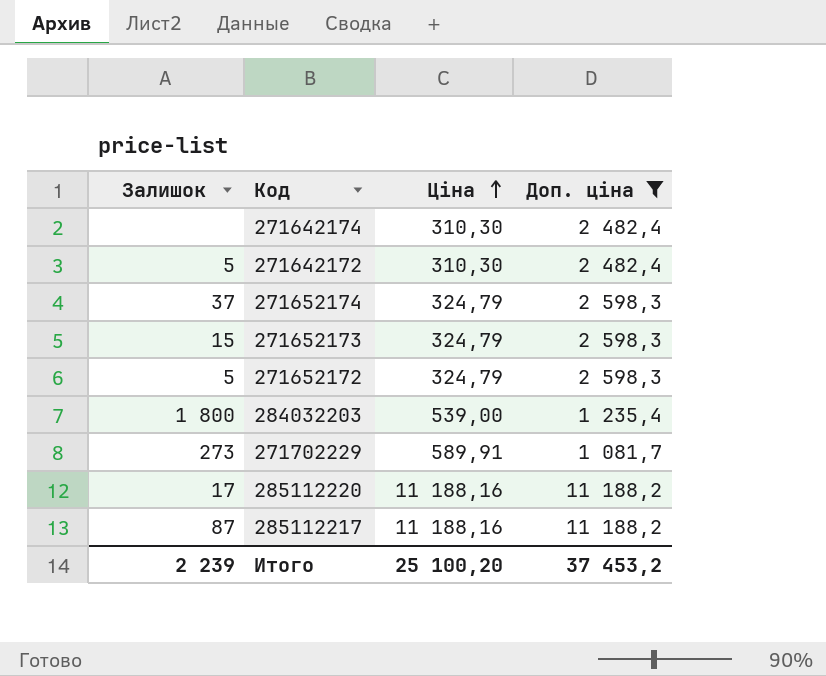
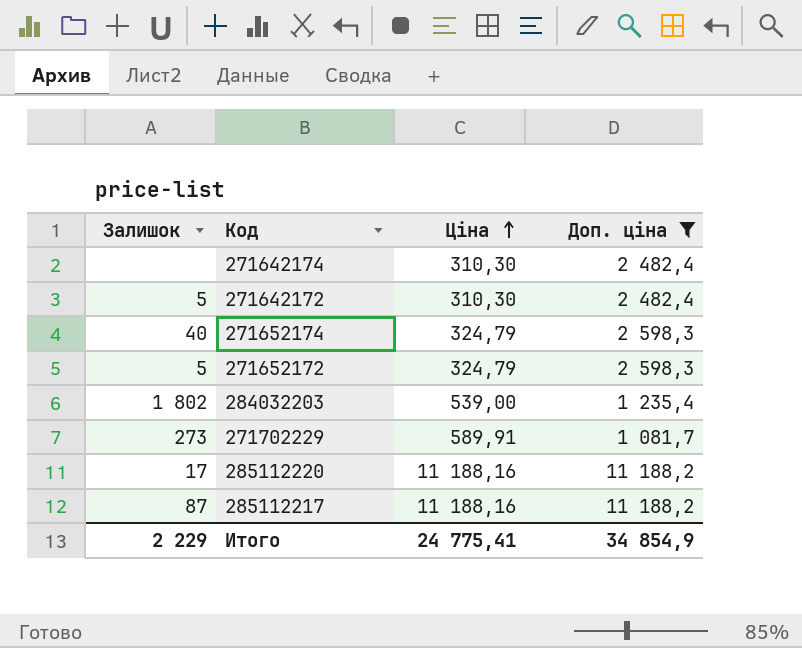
row 271652173: 15 | 324,79 | 2 598,3 -> none
271652174 | Залишок: 37 -> 40
284032203 | Залишок: 1 800 -> 1 802
Итого | Залишок: 2 239 -> 2 229
Итого | Ціна: 25 100,20 -> 24 775,41
Итого | Доп. ціна: 37 453,2 -> 34 854,9

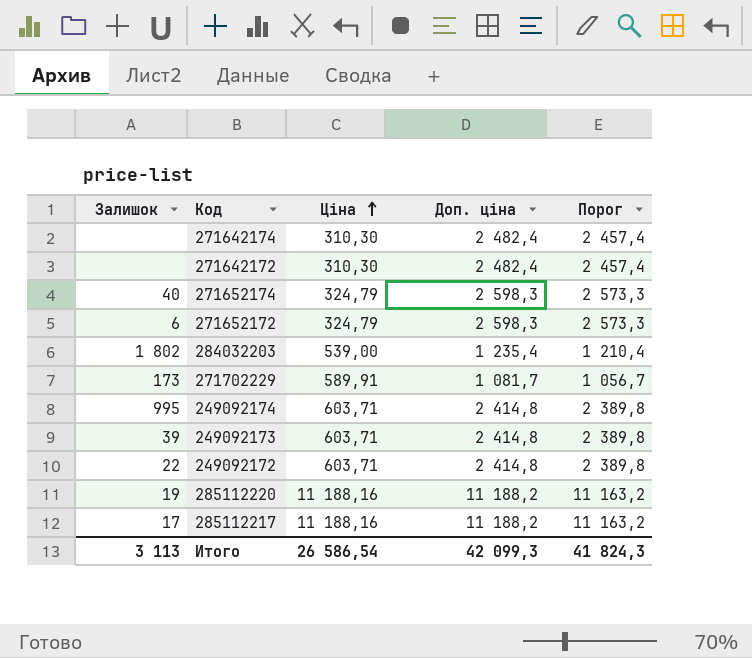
filter: Доп. ціна != 2 414,8 -> none
column Порог | formula: none -> [Доп. ціна] - 25
271642172 | Залишок: 5 -> none
271652172 | Залишок: 5 -> 6
271702229 | Залишок: 273 -> 173
285112220 | Залишок: 17 -> 19
285112217 | Залишок: 87 -> 17
Итого | Залишок: 2 229 -> 3 113
Итого | Ціна: 24 775,41 -> 26 586,54
Итого | Доп. ціна: 34 854,9 -> 42 099,3

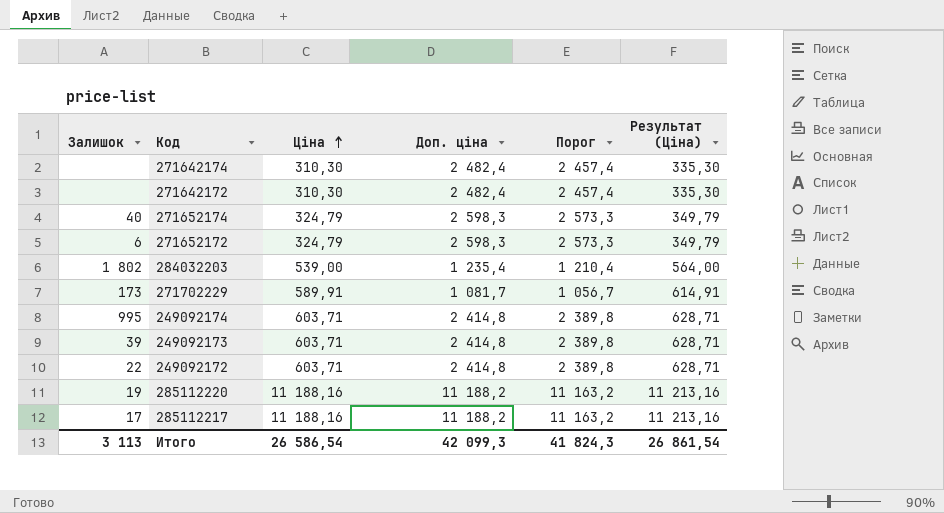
column Результат (Ціна) | formula: none -> [Ціна] + 25

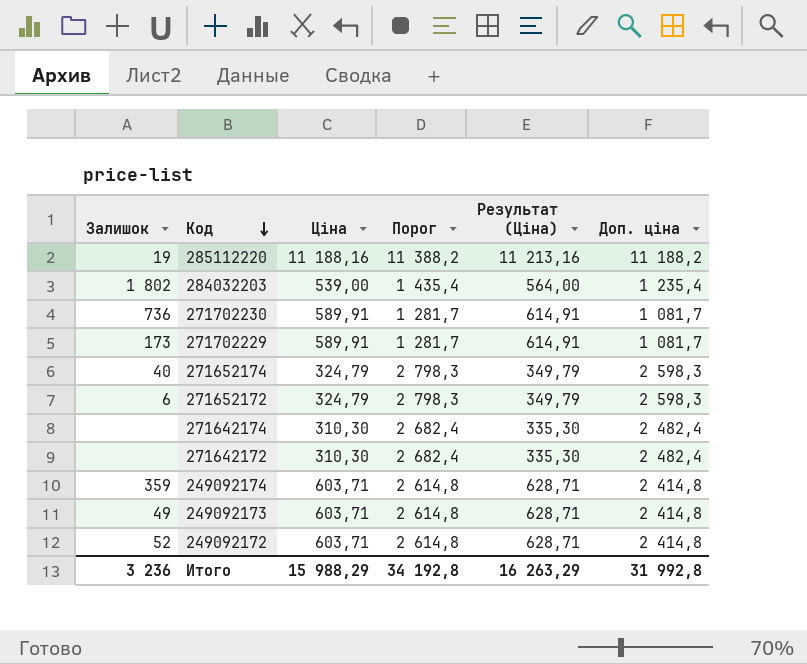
row order: Ціна ascending -> Код descending
column Порог | formula: [Доп. ціна] - 25 -> [Доп. ціна] + 200
column Доп. ціна | position: 4 -> 6
row 285112217: 17 | 11 188,16 | 11 188,2 | 11 163,2 | 11 213,16 -> none
row 271702230: none -> 736 | 589,91 | 1 281,7 | 614,91 | 1 081,7
249092174 | Залишок: 995 -> 359
249092173 | Залишок: 39 -> 49
249092172 | Залишок: 22 -> 52
Итого | Залишок: 3 113 -> 3 236
Итого | Ціна: 26 586,54 -> 15 988,29
Итого | Порог: 41 824,3 -> 34 192,8
Итого | Результат (Ціна): 26 861,54 -> 16 263,29
Итого | Доп. ціна: 42 099,3 -> 31 992,8

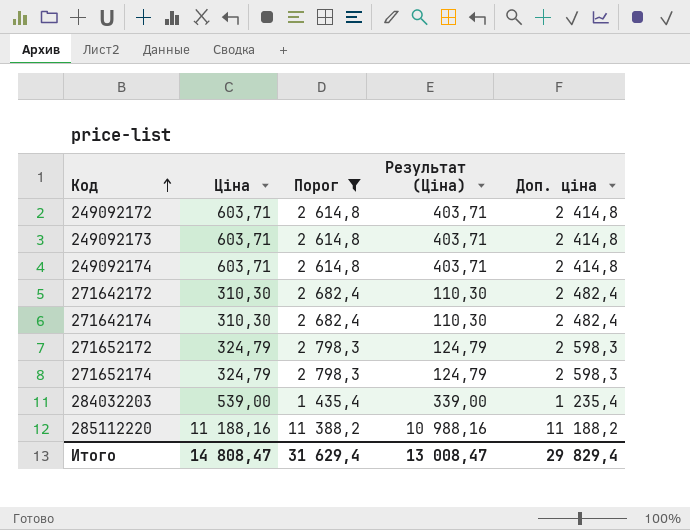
filter: none -> Порог != 1 281,7
row order: Код descending -> Код ascending
column Залишок | position: 1 -> none
column Результат (Ціна) | formula: [Ціна] + 25 -> [Ціна] - 200
Итого | Ціна: 15 988,29 -> 14 808,47
Итого | Порог: 34 192,8 -> 31 629,4
Итого | Результат (Ціна): 16 263,29 -> 13 008,47
Итого | Доп. ціна: 31 992,8 -> 29 829,4

